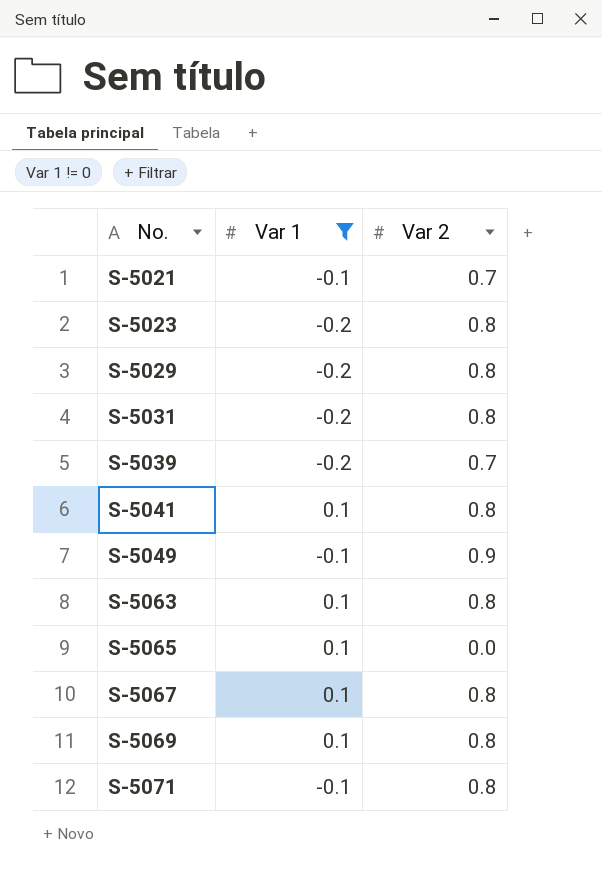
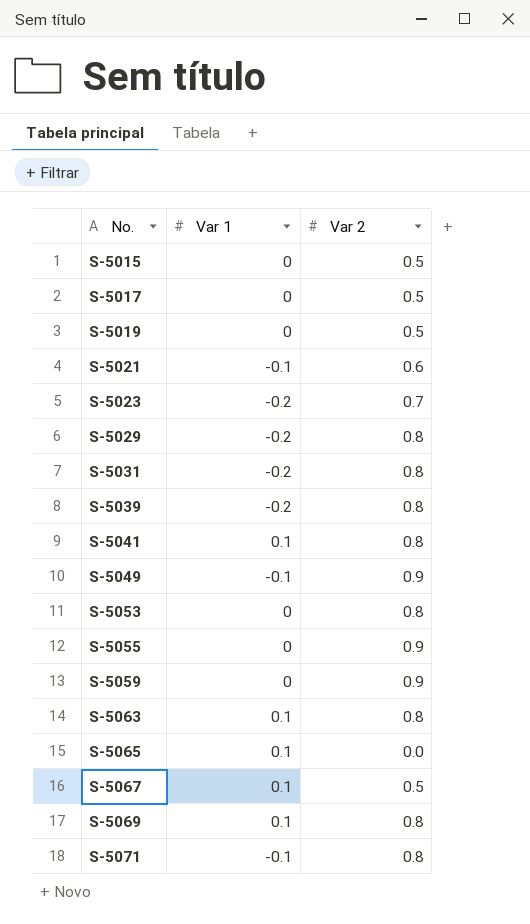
filter: Var 1 != 0 -> none
S-5021 | Var 2: 0.7 -> 0.6
S-5023 | Var 2: 0.8 -> 0.7
S-5039 | Var 2: 0.7 -> 0.8
S-5067 | Var 2: 0.8 -> 0.5

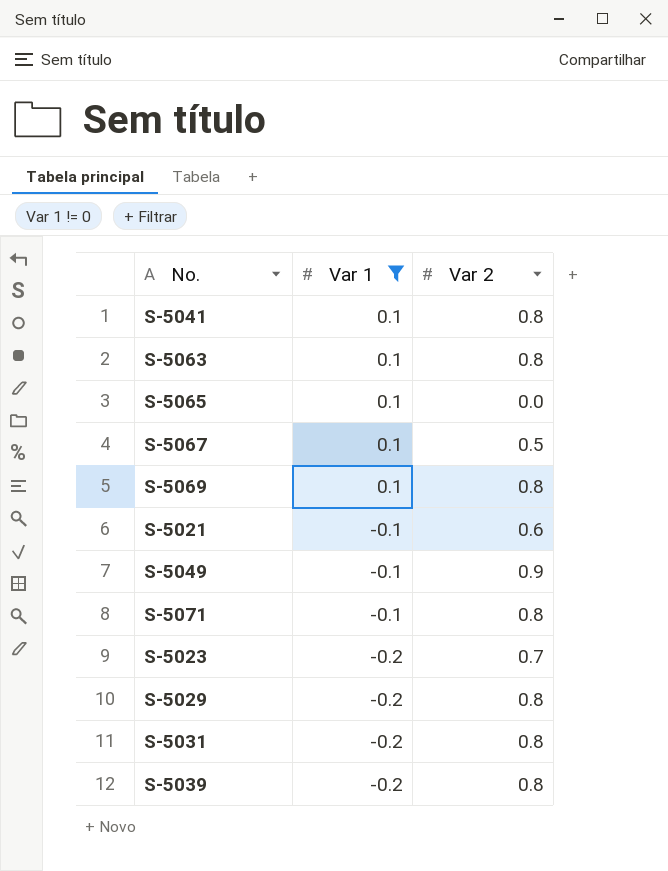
filter: none -> Var 1 != 0
row order: No. ascending -> Var 1 descending

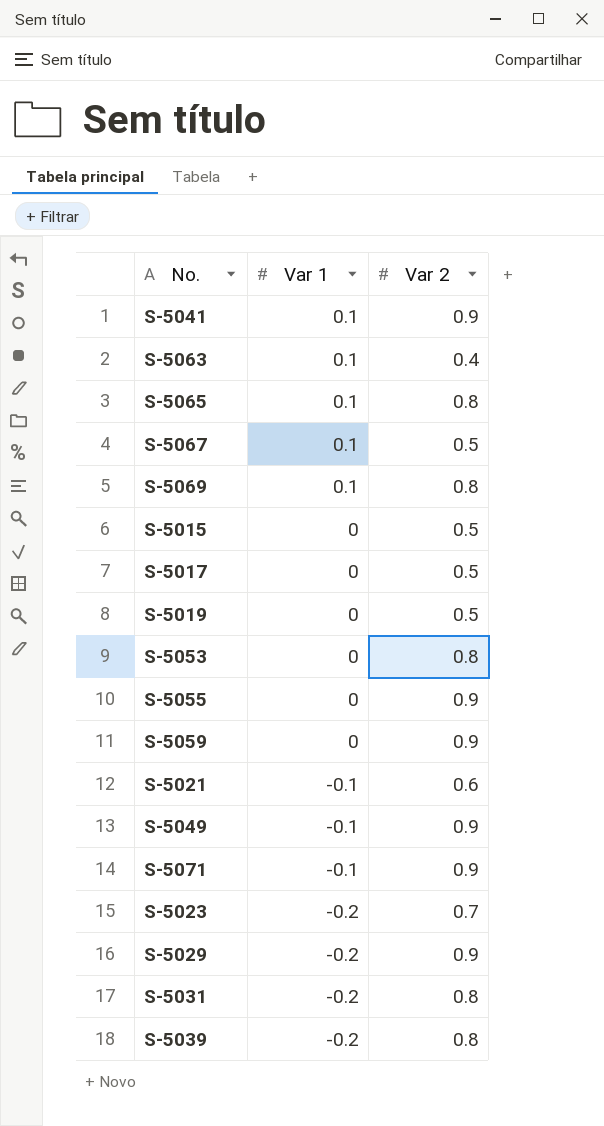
filter: Var 1 != 0 -> none
S-5041 | Var 2: 0.8 -> 0.9
S-5063 | Var 2: 0.8 -> 0.4
S-5065 | Var 2: 0.0 -> 0.8
S-5071 | Var 2: 0.8 -> 0.9
S-5029 | Var 2: 0.8 -> 0.9

